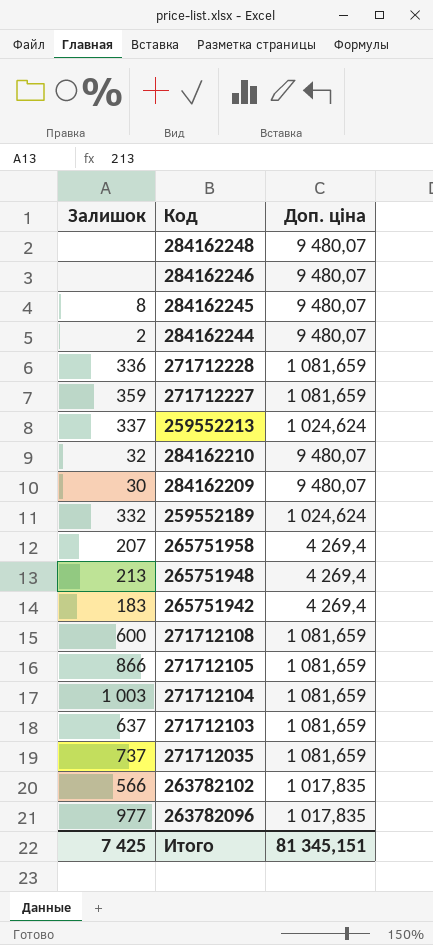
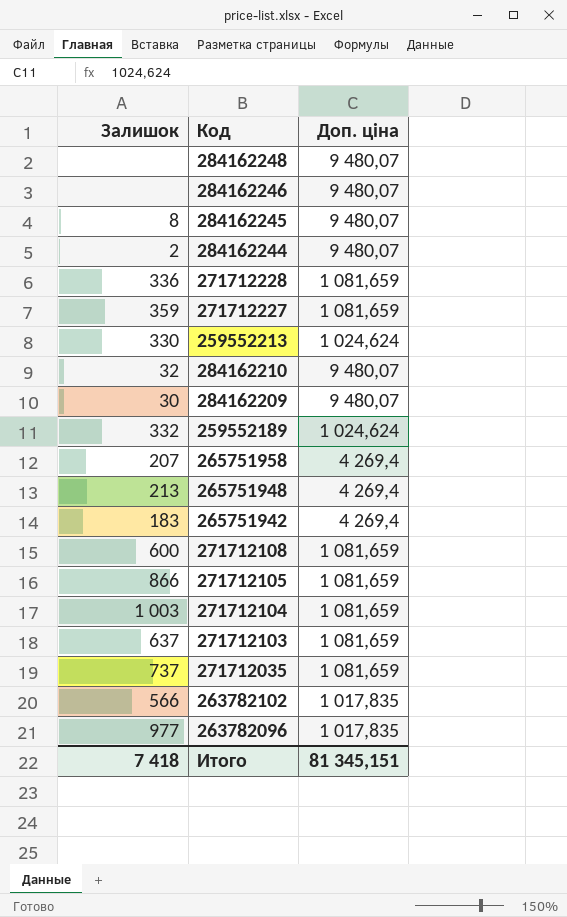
259552213 | Залишок: 337 -> 330
Итого | Залишок: 7 425 -> 7 418

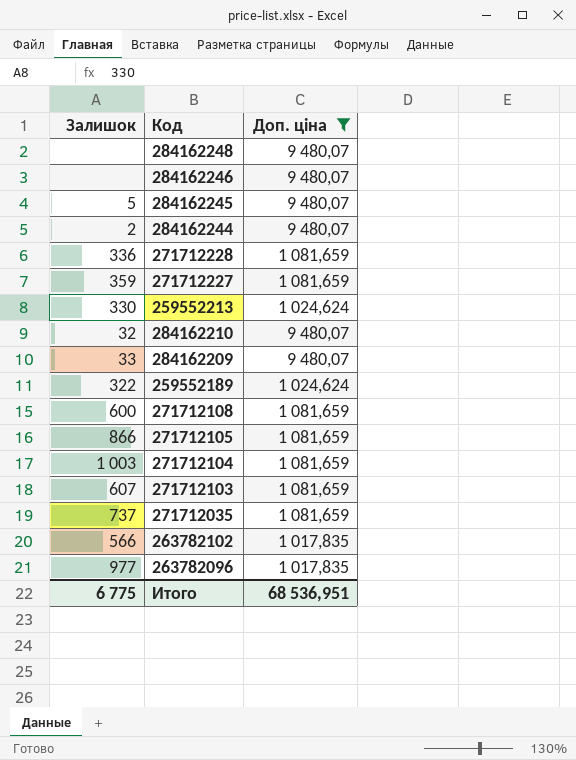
filter: none -> Доп. ціна != 4 269,4
284162245 | Залишок: 8 -> 5
284162209 | Залишок: 30 -> 33
259552189 | Залишок: 332 -> 322
271712103 | Залишок: 637 -> 607
Итого | Залишок: 7 418 -> 6 775
Итого | Доп. ціна: 81 345,151 -> 68 536,951

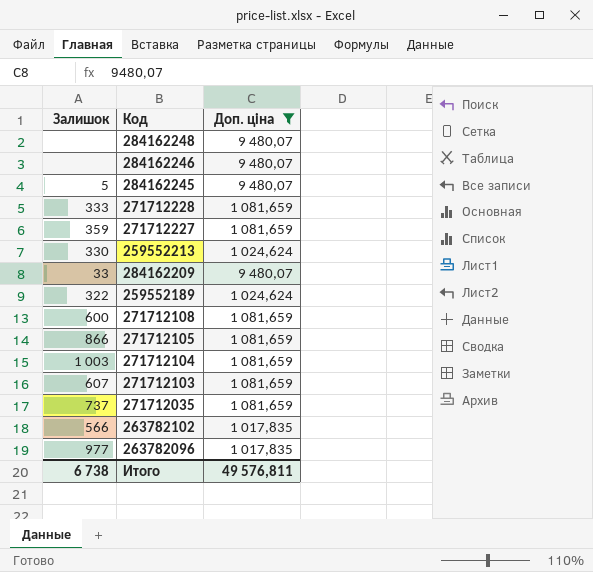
row 284162244: 2 | 9 480,07 -> none
row 284162210: 32 | 9 480,07 -> none
271712228 | Залишок: 336 -> 333
Итого | Залишок: 6 775 -> 6 738
Итого | Доп. ціна: 68 536,951 -> 49 576,811

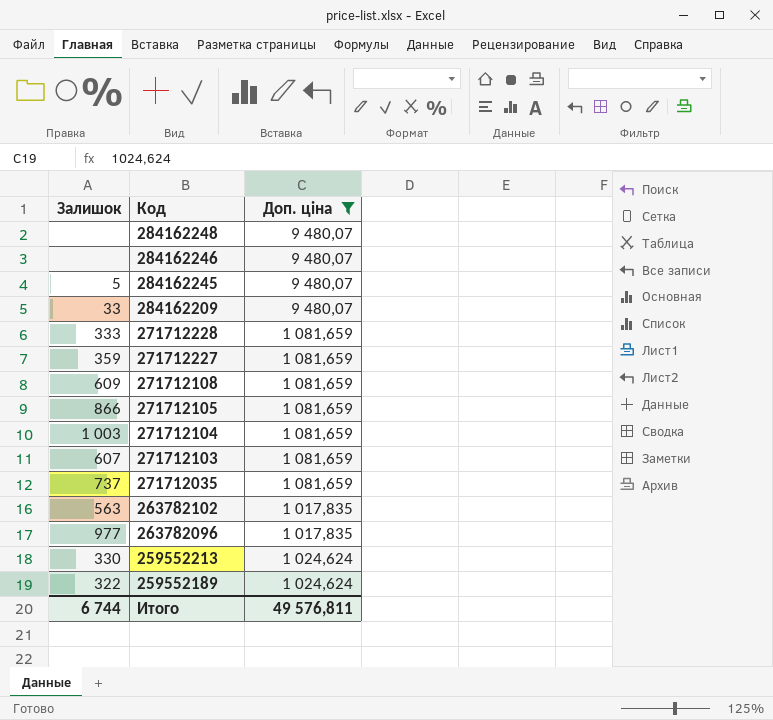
row order: none -> Код descending
271712108 | Залишок: 600 -> 609
263782102 | Залишок: 566 -> 563
Итого | Залишок: 6 738 -> 6 744

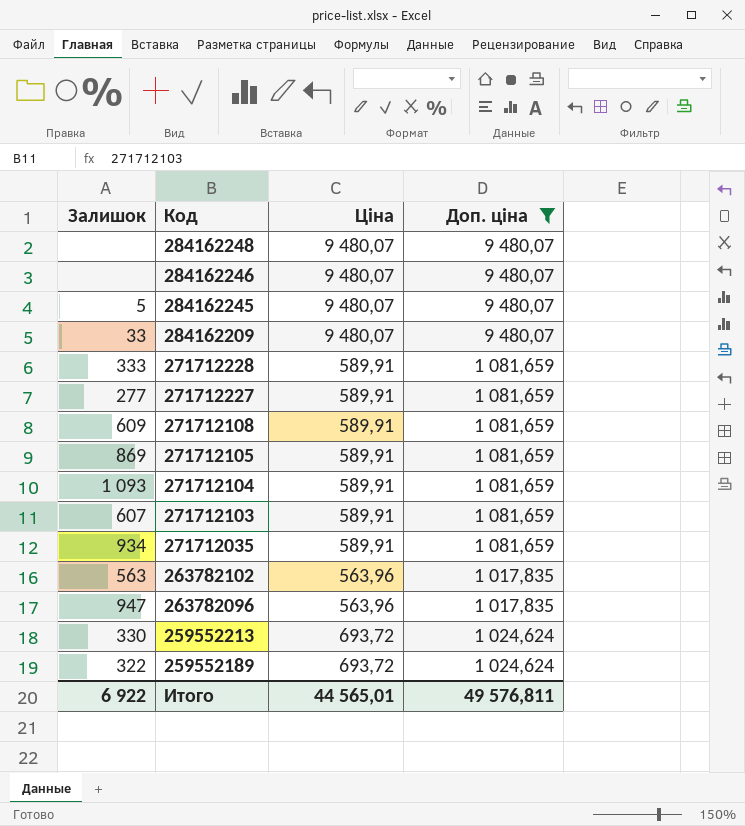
column Ціна | position: none -> 3
271712227 | Залишок: 359 -> 277
271712105 | Залишок: 866 -> 869
271712104 | Залишок: 1 003 -> 1 093
271712035 | Залишок: 737 -> 934
263782096 | Залишок: 977 -> 947
Итого | Залишок: 6 744 -> 6 922

